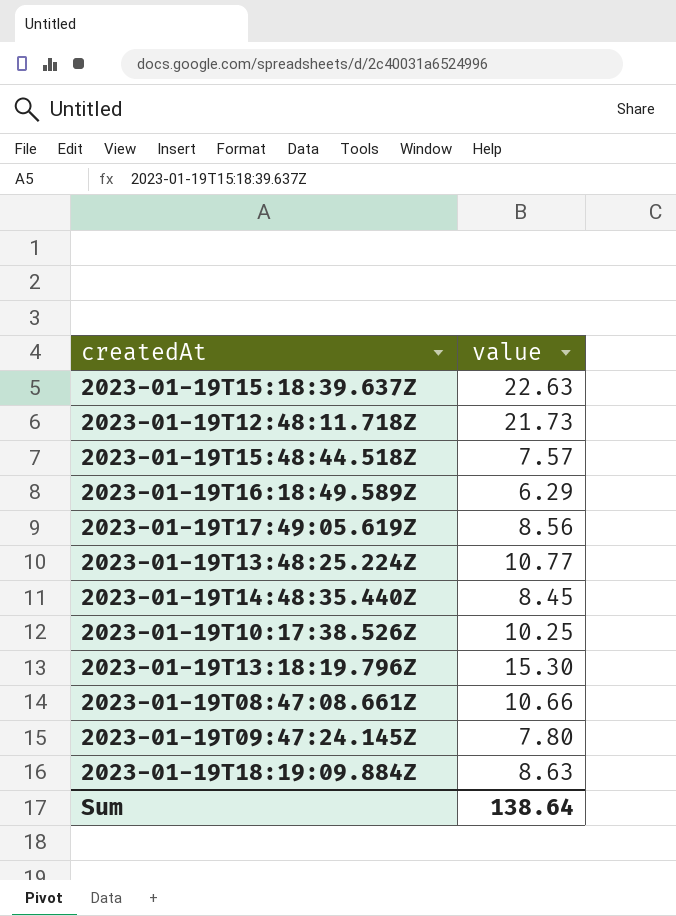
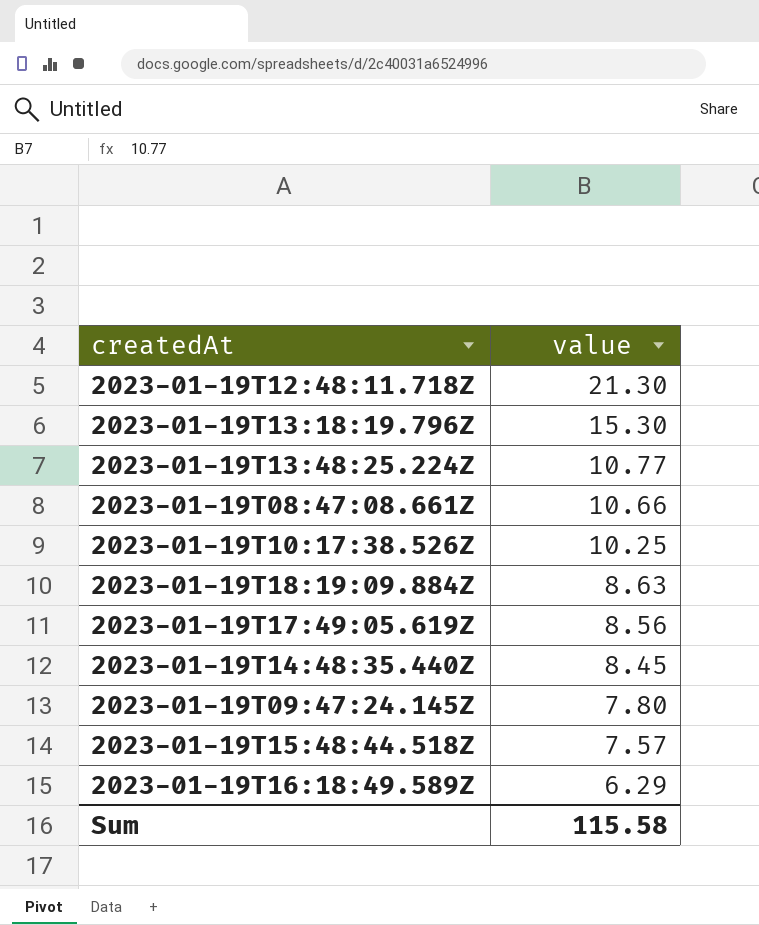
row order: none -> value descending
row 2023-01-19T15:18:39.637Z: 22.63 -> none
2023-01-19T12:48:11.718Z | value: 21.73 -> 21.30
Sum | value: 138.64 -> 115.58

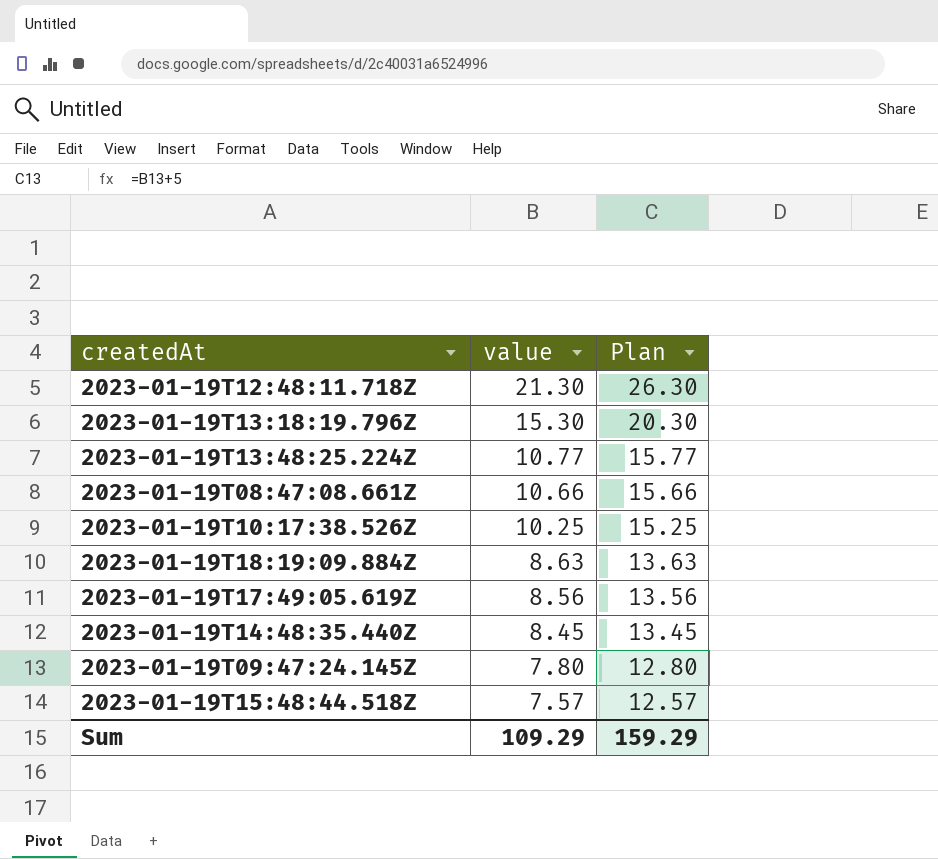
column Plan | formula: none -> [value] + 5
row 2023-01-19T16:18:49.589Z: 6.29 -> none
Sum | value: 115.58 -> 109.29

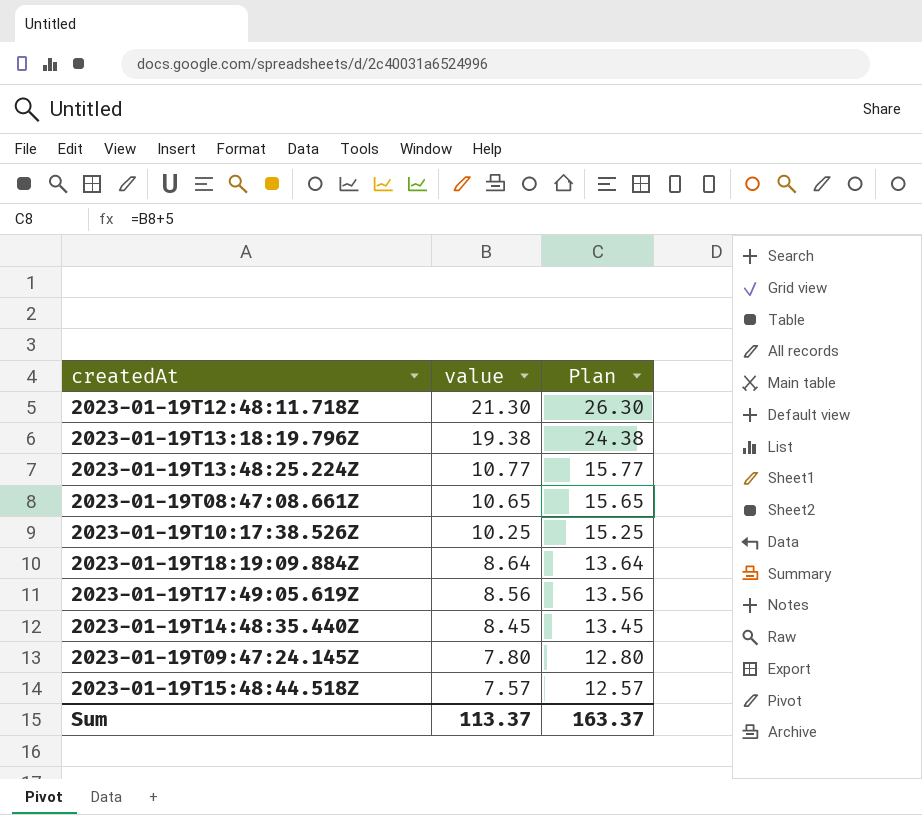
2023-01-19T13:18:19.796Z | value: 15.30 -> 19.38
2023-01-19T13:18:19.796Z | Plan: 20.30 -> 24.38
2023-01-19T08:47:08.661Z | value: 10.66 -> 10.65
2023-01-19T08:47:08.661Z | Plan: 15.66 -> 15.65
2023-01-19T18:19:09.884Z | value: 8.63 -> 8.64
2023-01-19T18:19:09.884Z | Plan: 13.63 -> 13.64
Sum | value: 109.29 -> 113.37
Sum | Plan: 159.29 -> 163.37

